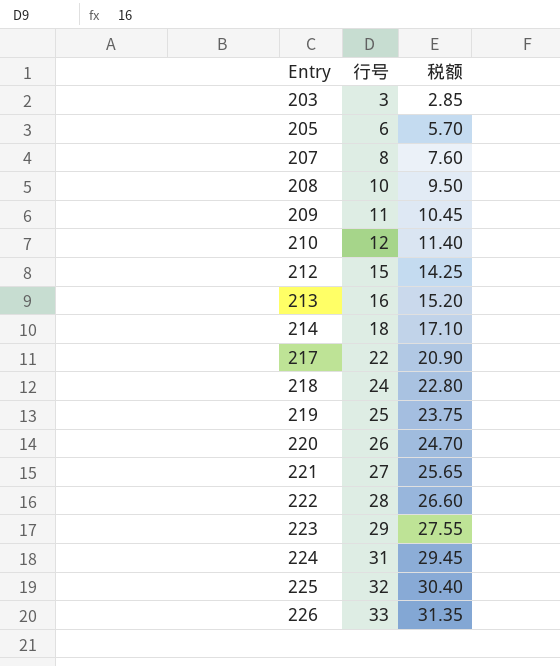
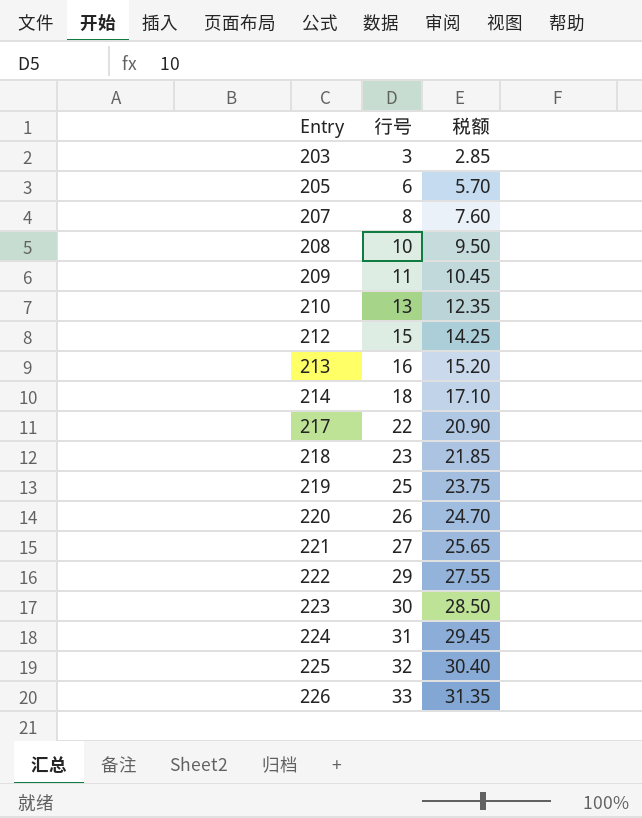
210 | 行号: 12 -> 13
210 | 税额: 11.40 -> 12.35
218 | 行号: 24 -> 23
218 | 税额: 22.80 -> 21.85
222 | 行号: 28 -> 29
222 | 税额: 26.60 -> 27.55
223 | 行号: 29 -> 30
223 | 税额: 27.55 -> 28.50

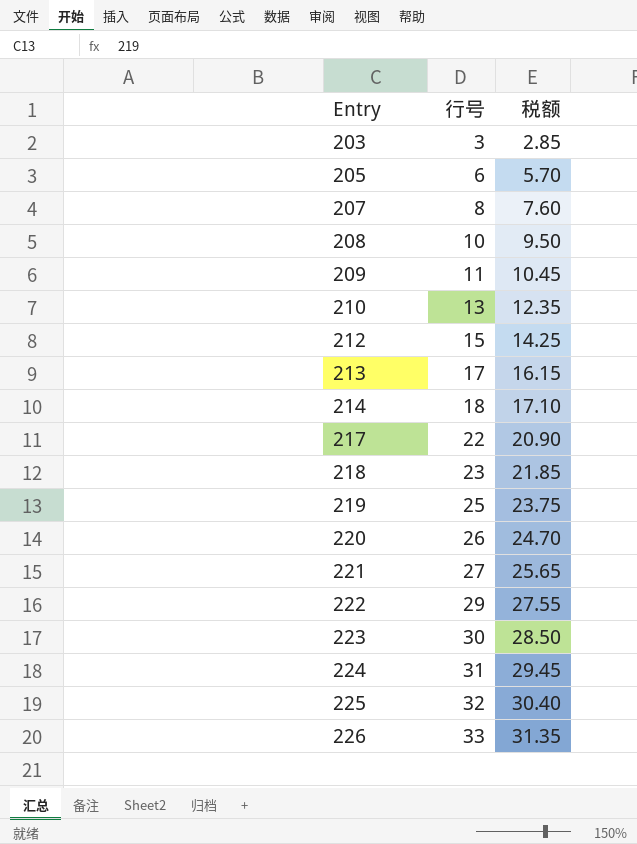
213 | 行号: 16 -> 17
213 | 税额: 15.20 -> 16.15

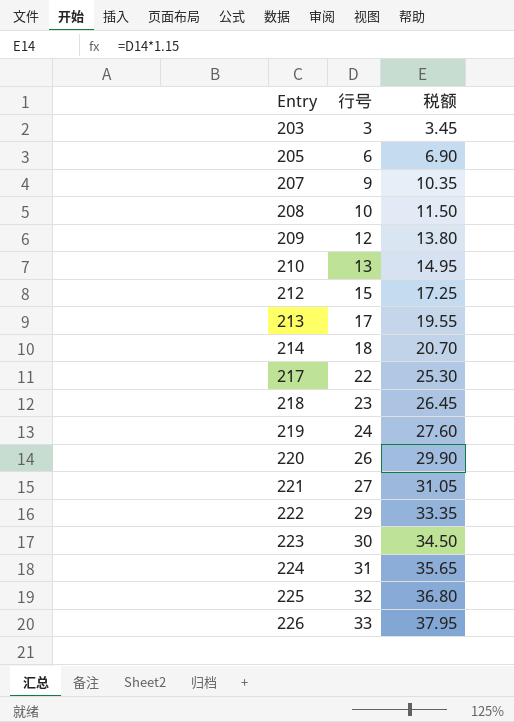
column 税额 | formula: [行号] * 0.95 -> [行号] * 1.15
207 | 行号: 8 -> 9
209 | 行号: 11 -> 12
219 | 行号: 25 -> 24

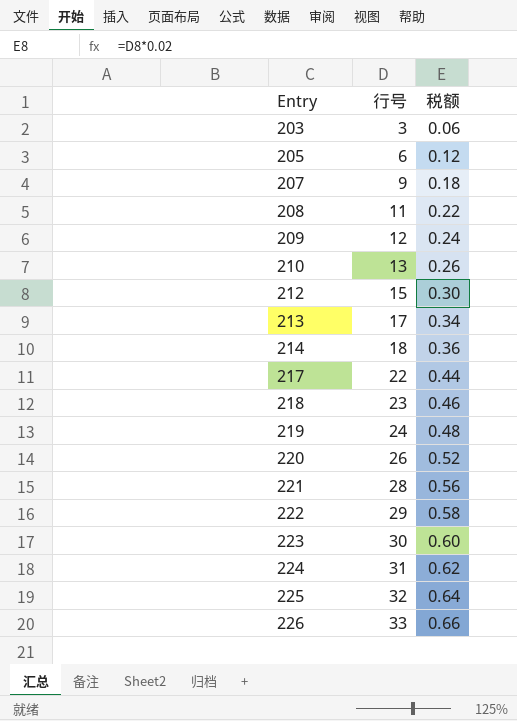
column 税额 | formula: [行号] * 1.15 -> [行号] * 0.02
208 | 行号: 10 -> 11
221 | 行号: 27 -> 28

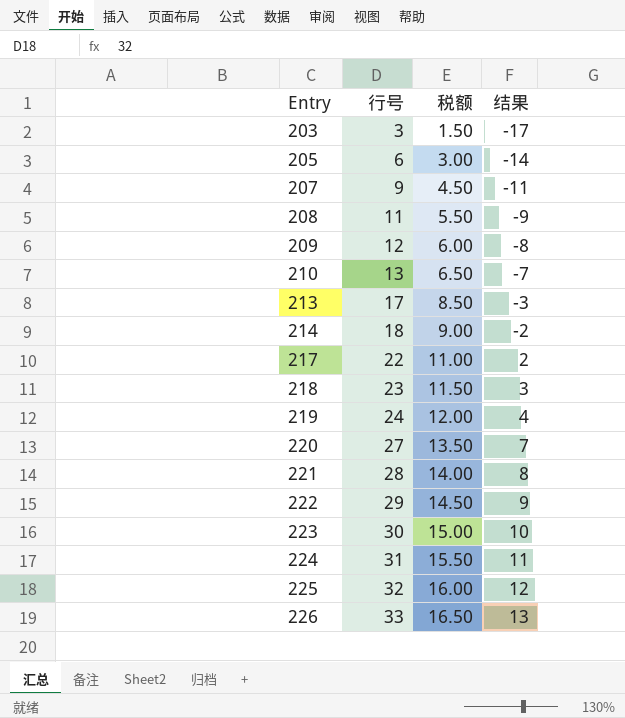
column 税额 | formula: [行号] * 0.02 -> [行号] * 0.5
column 结果 | formula: none -> [行号] - 20
row 212: 15 | 0.30 -> none
220 | 行号: 26 -> 27

